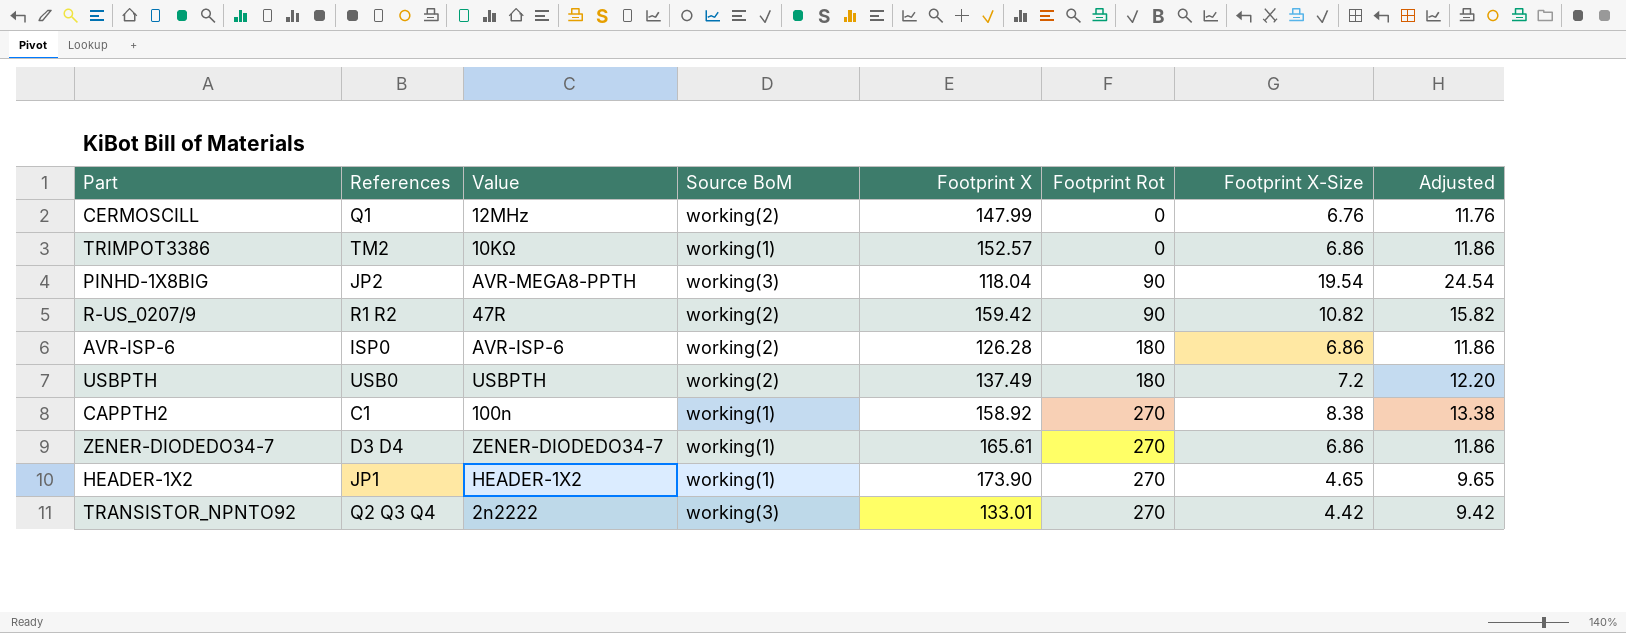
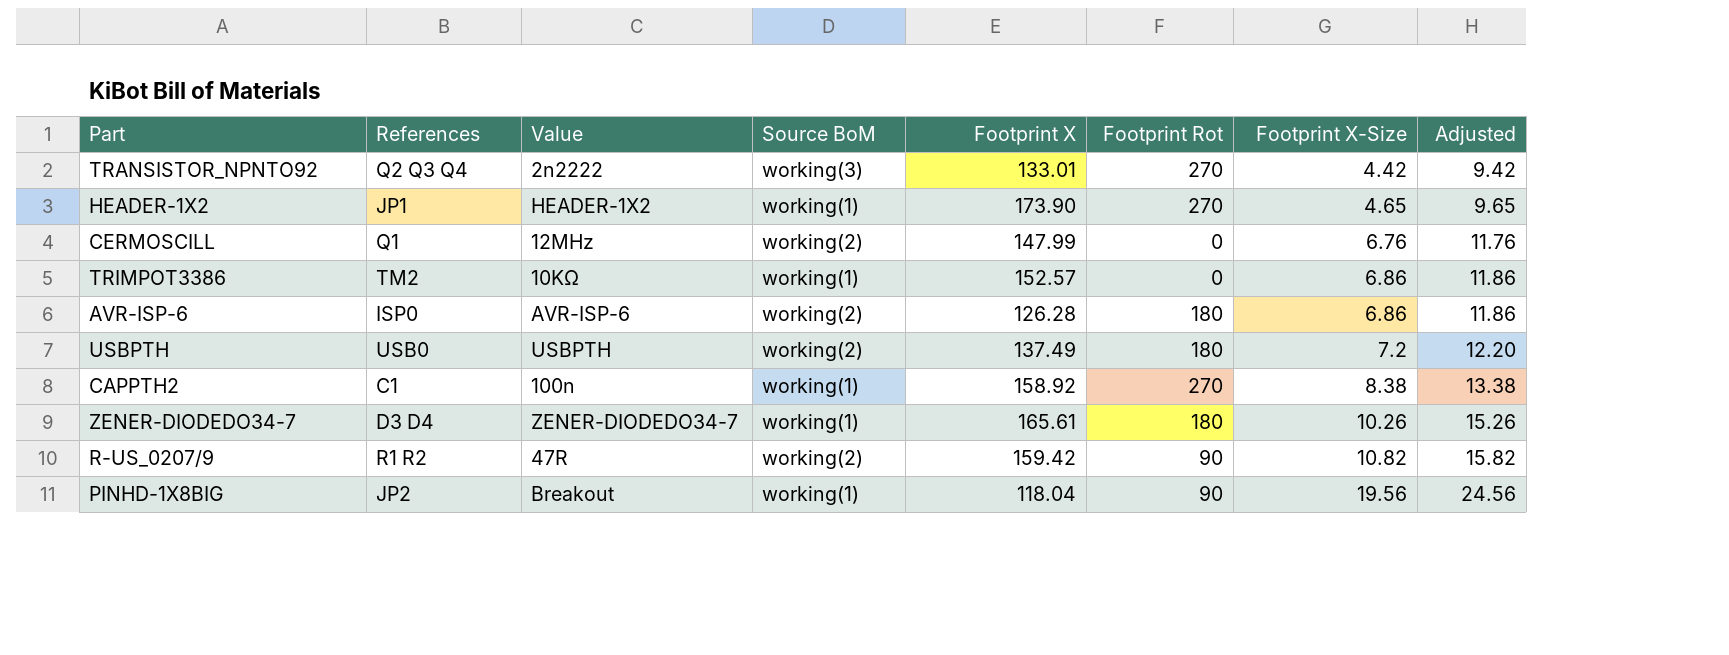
row order: Footprint Rot ascending -> Footprint X-Size ascending
ZENER-DIODEDO34-7 | Footprint Rot: 270 -> 180
ZENER-DIODEDO34-7 | Footprint X-Size: 6.86 -> 10.26
ZENER-DIODEDO34-7 | Adjusted: 11.86 -> 15.26
PINHD-1X8BIG | Value: AVR-MEGA8-PPTH -> Breakout
PINHD-1X8BIG | Source BoM: working(3) -> working(1)
PINHD-1X8BIG | Footprint X-Size: 19.54 -> 19.56
PINHD-1X8BIG | Adjusted: 24.54 -> 24.56

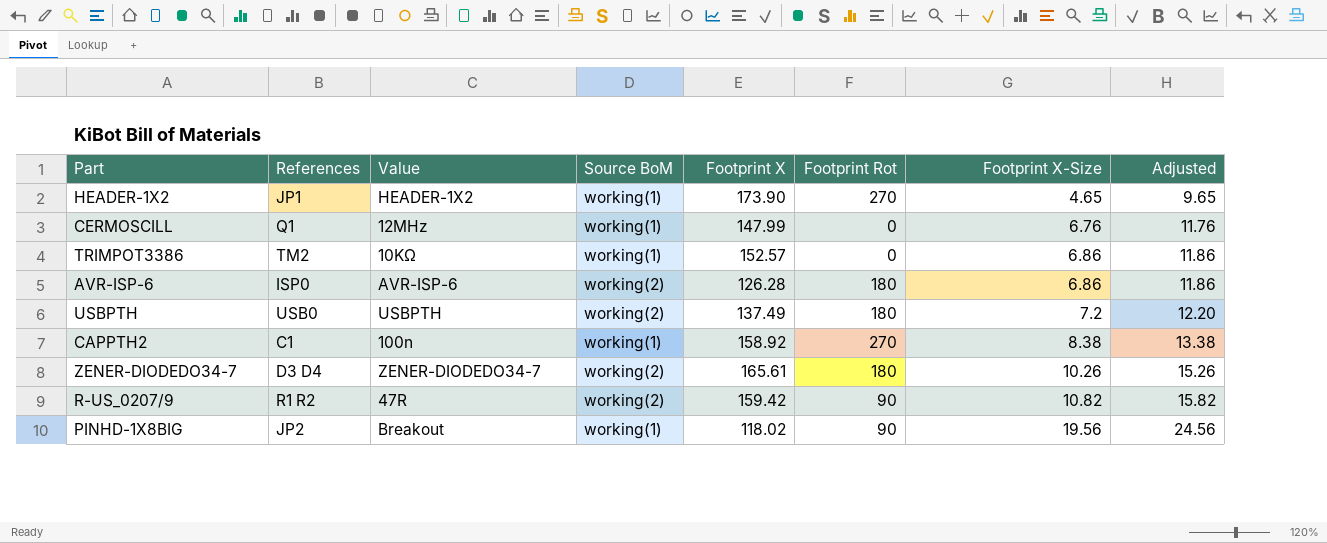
row TRANSISTOR_NPNTO92: Q2 Q3 Q4 | 2n2222 | working(3) | 133.01 | 270 | 4.42 | 9.42 -> none
CERMOSCILL | Source BoM: working(2) -> working(1)
ZENER-DIODEDO34-7 | Source BoM: working(1) -> working(2)
PINHD-1X8BIG | Footprint X: 118.04 -> 118.02

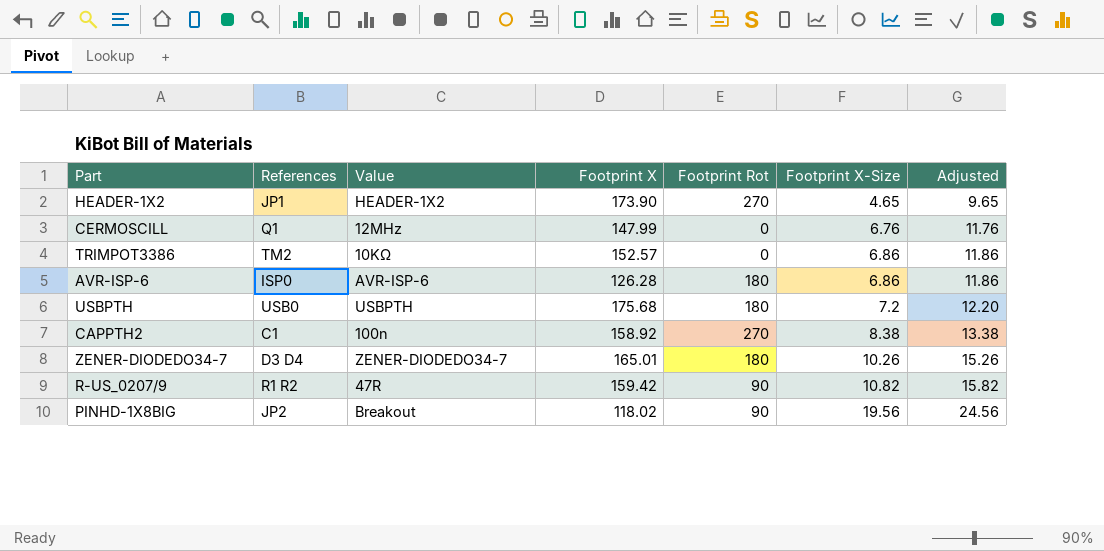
column Source BoM | position: 4 -> none
USBPTH | Footprint X: 137.49 -> 175.68
ZENER-DIODEDO34-7 | Footprint X: 165.61 -> 165.01

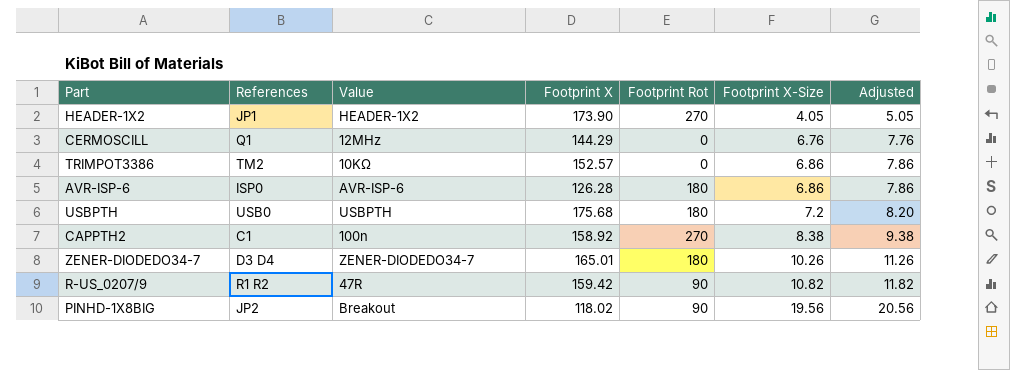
column Adjusted | formula: [Footprint X-Size] + 5 -> [Footprint X-Size] + 1
HEADER-1X2 | Footprint X-Size: 4.65 -> 4.05
CERMOSCILL | Footprint X: 147.99 -> 144.29

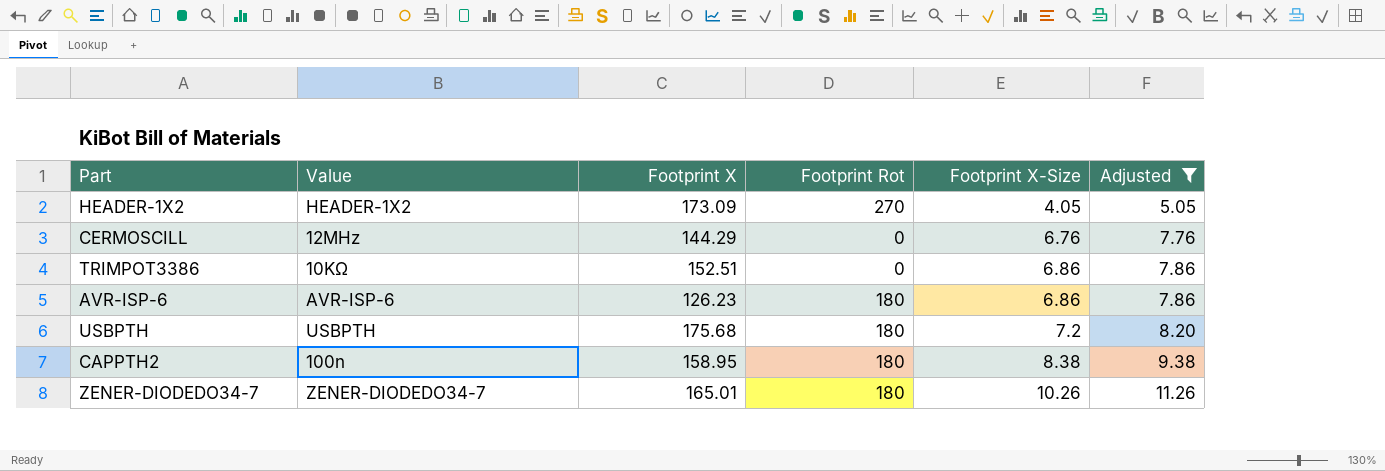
filter: none -> Adjusted <= 11.26
column References | position: 2 -> none
HEADER-1X2 | Footprint X: 173.90 -> 173.09
TRIMPOT3386 | Footprint X: 152.57 -> 152.51
AVR-ISP-6 | Footprint X: 126.28 -> 126.23
CAPPTH2 | Footprint X: 158.92 -> 158.95
CAPPTH2 | Footprint Rot: 270 -> 180

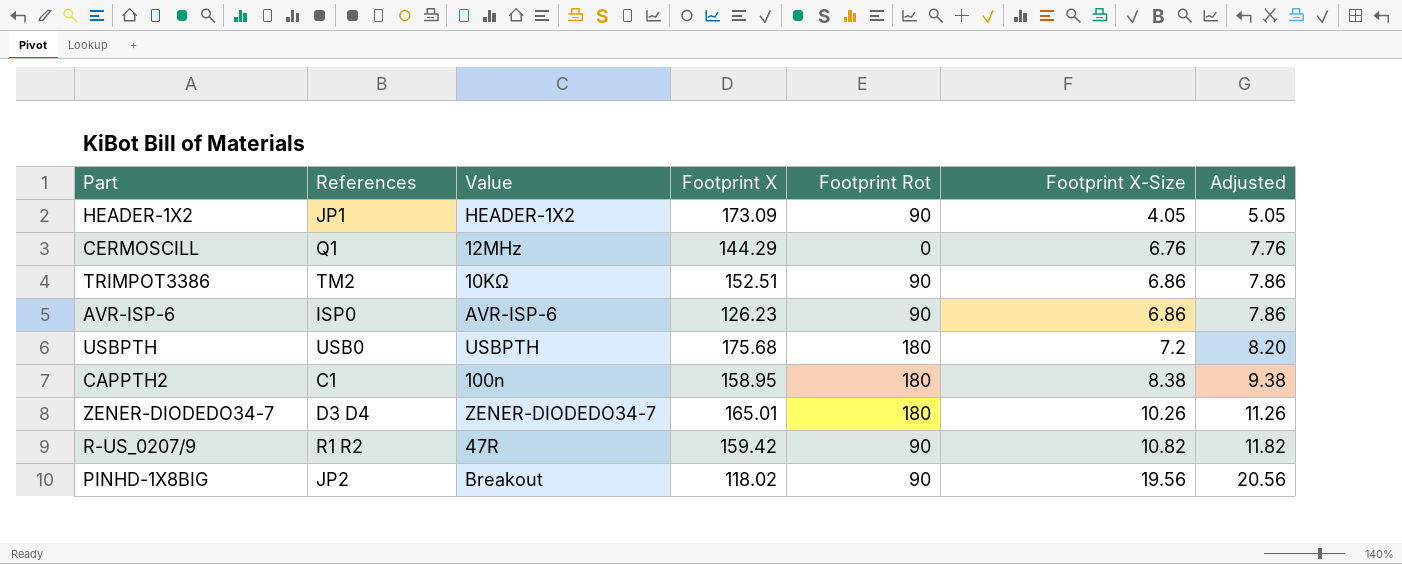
filter: Adjusted <= 11.26 -> none
column References | position: none -> 2
HEADER-1X2 | Footprint Rot: 270 -> 90
TRIMPOT3386 | Footprint Rot: 0 -> 90
AVR-ISP-6 | Footprint Rot: 180 -> 90

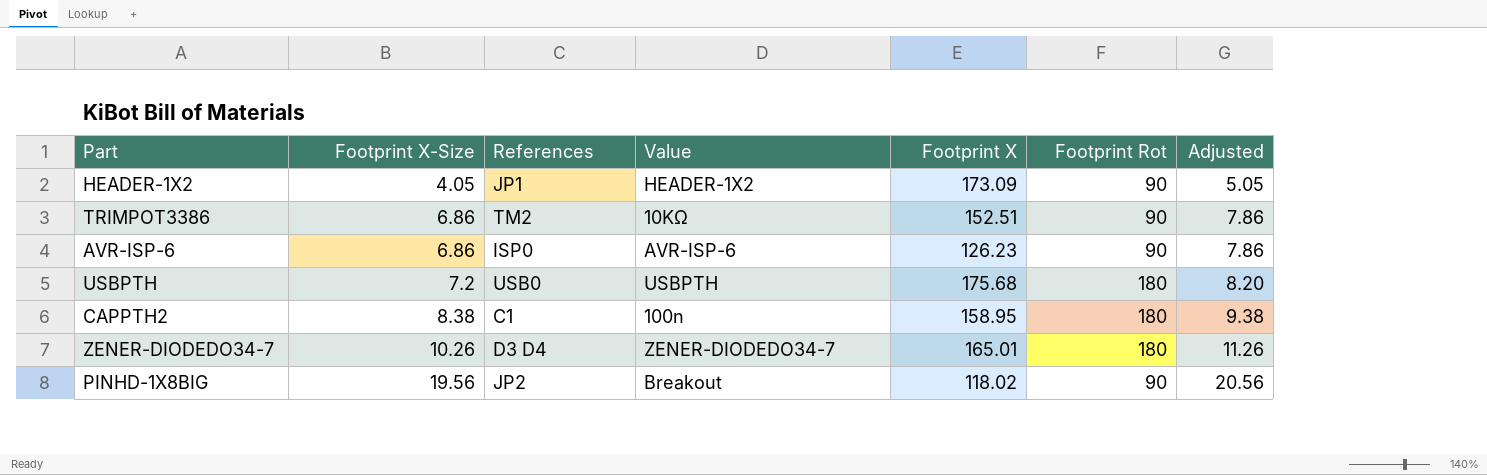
column Footprint X-Size | position: 6 -> 2
row CERMOSCILL: Q1 | 12MHz | 144.29 | 0 | 6.76 | 7.76 -> none
row R-US_0207/9: R1 R2 | 47R | 159.42 | 90 | 10.82 | 11.82 -> none

